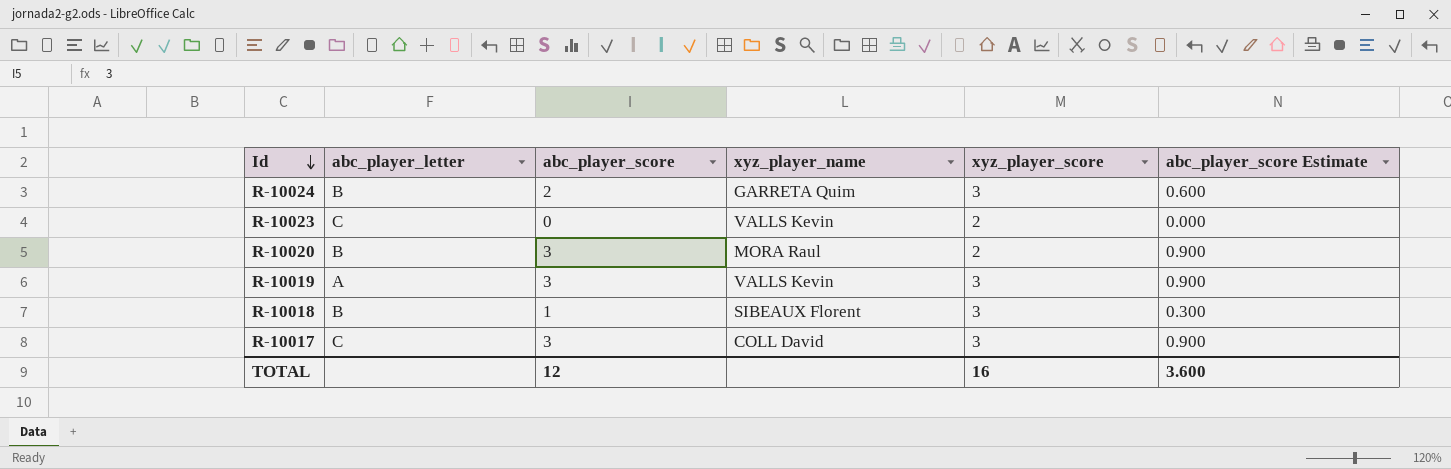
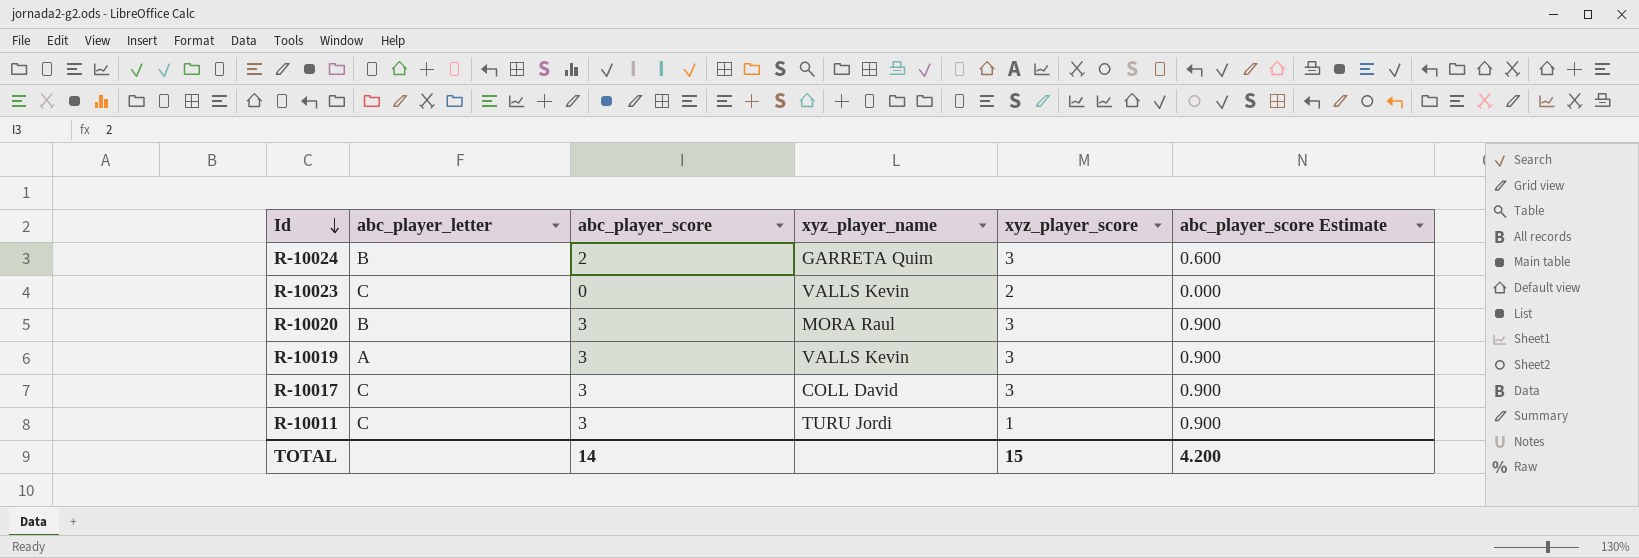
row R-10018: B | 1 | SIBEAUX Florent | 3 | 0.300 -> none
R-10020 | xyz_player_score: 2 -> 3
row R-10011: none -> C | 3 | TURU Jordi | 1 | 0.900
TOTAL | abc_player_score: 12 -> 14
TOTAL | xyz_player_score: 16 -> 15
TOTAL | abc_player_score Estimate: 3.600 -> 4.200

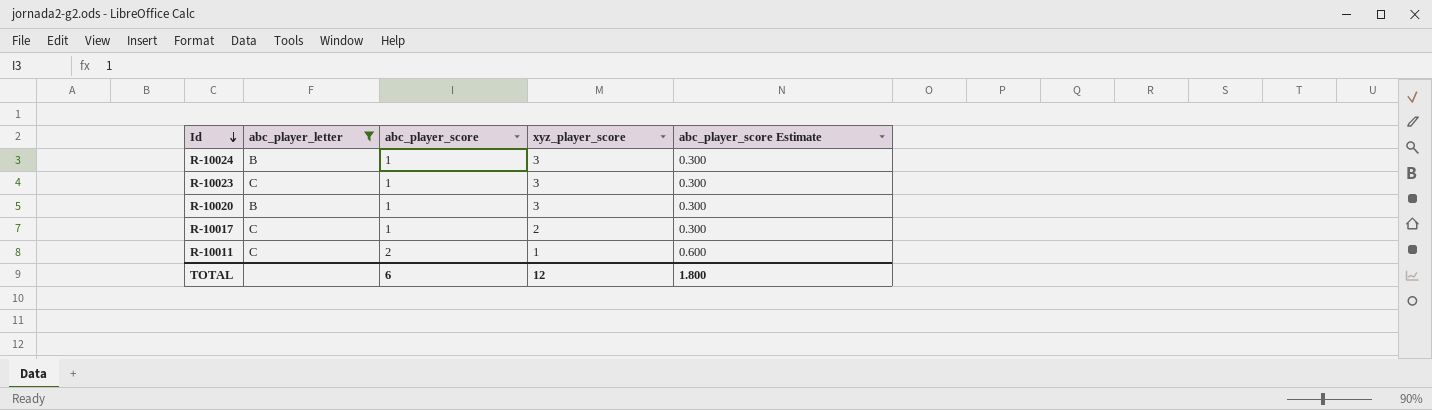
filter: none -> abc_player_letter != A
column xyz_player_name | position: 4 -> none
R-10024 | abc_player_score: 2 -> 1
R-10024 | abc_player_score Estimate: 0.600 -> 0.300
R-10023 | abc_player_score: 0 -> 1
R-10023 | xyz_player_score: 2 -> 3
R-10023 | abc_player_score Estimate: 0.000 -> 0.300
R-10020 | abc_player_score: 3 -> 1
R-10020 | abc_player_score Estimate: 0.900 -> 0.300
R-10017 | abc_player_score: 3 -> 1
R-10017 | xyz_player_score: 3 -> 2
R-10017 | abc_player_score Estimate: 0.900 -> 0.300
R-10011 | abc_player_score: 3 -> 2
R-10011 | abc_player_score Estimate: 0.900 -> 0.600
TOTAL | abc_player_score: 14 -> 6
TOTAL | xyz_player_score: 15 -> 12
TOTAL | abc_player_score Estimate: 4.200 -> 1.800

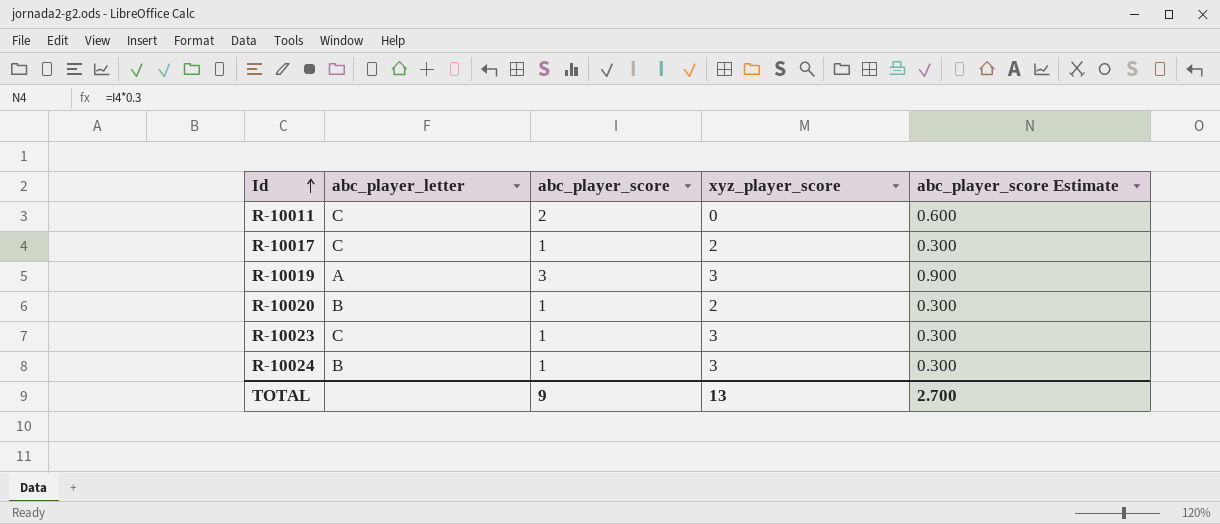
filter: abc_player_letter != A -> none
row order: Id descending -> Id ascending
R-10011 | xyz_player_score: 1 -> 0
R-10020 | xyz_player_score: 3 -> 2
TOTAL | abc_player_score: 6 -> 9
TOTAL | xyz_player_score: 12 -> 13
TOTAL | abc_player_score Estimate: 1.800 -> 2.700

